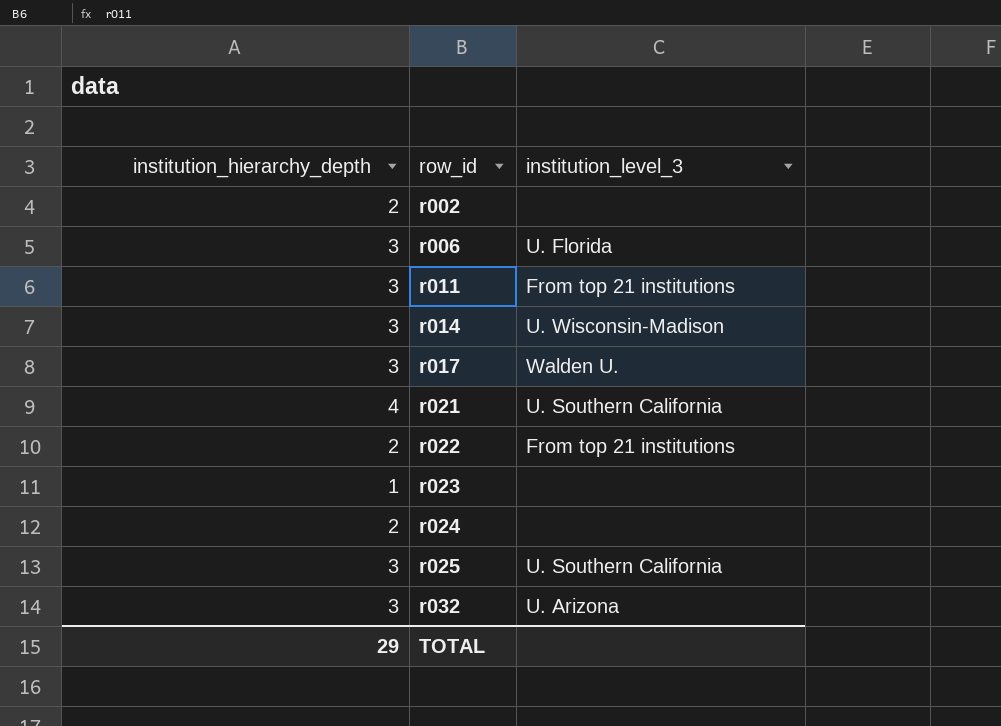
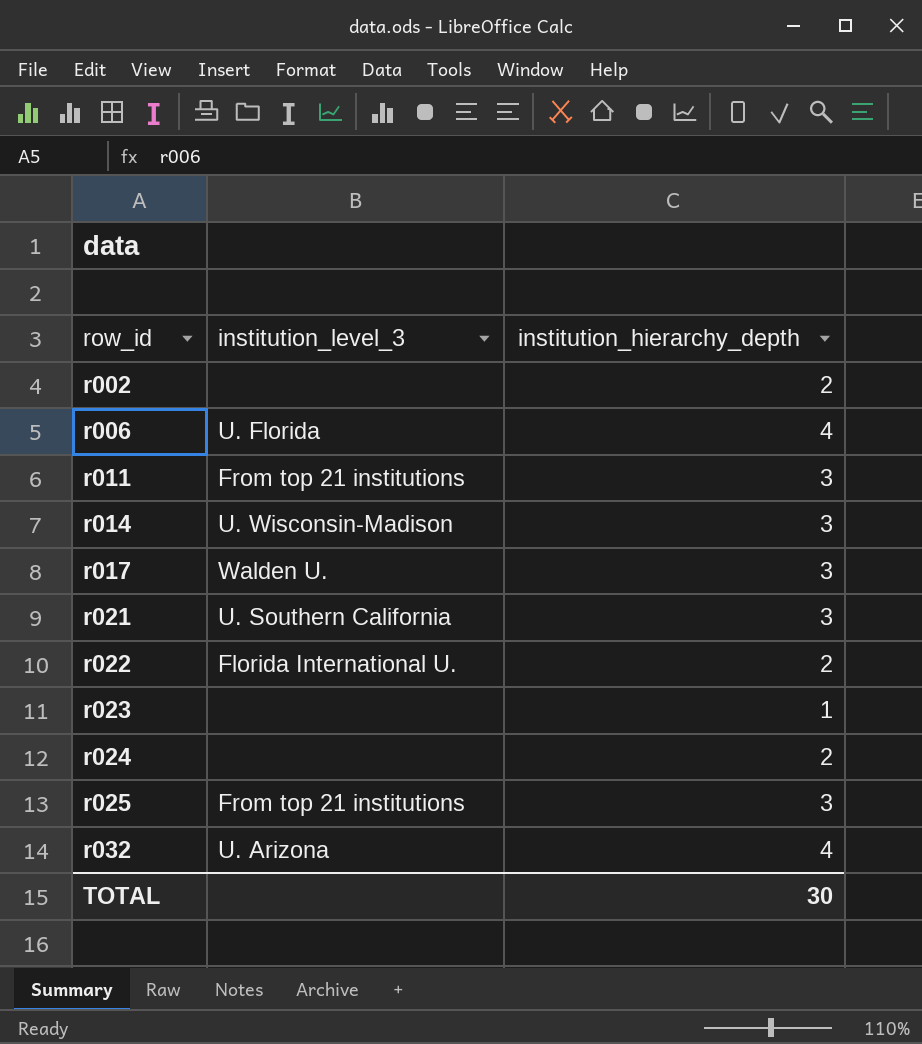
column institution_hierarchy_depth | position: 1 -> 3
r006 | institution_hierarchy_depth: 3 -> 4
r021 | institution_hierarchy_depth: 4 -> 3
r022 | institution_level_3: From top 21 institutions -> Florida International U.
r025 | institution_level_3: U. Southern California -> From top 21 institutions
r032 | institution_hierarchy_depth: 3 -> 4
TOTAL | institution_hierarchy_depth: 29 -> 30

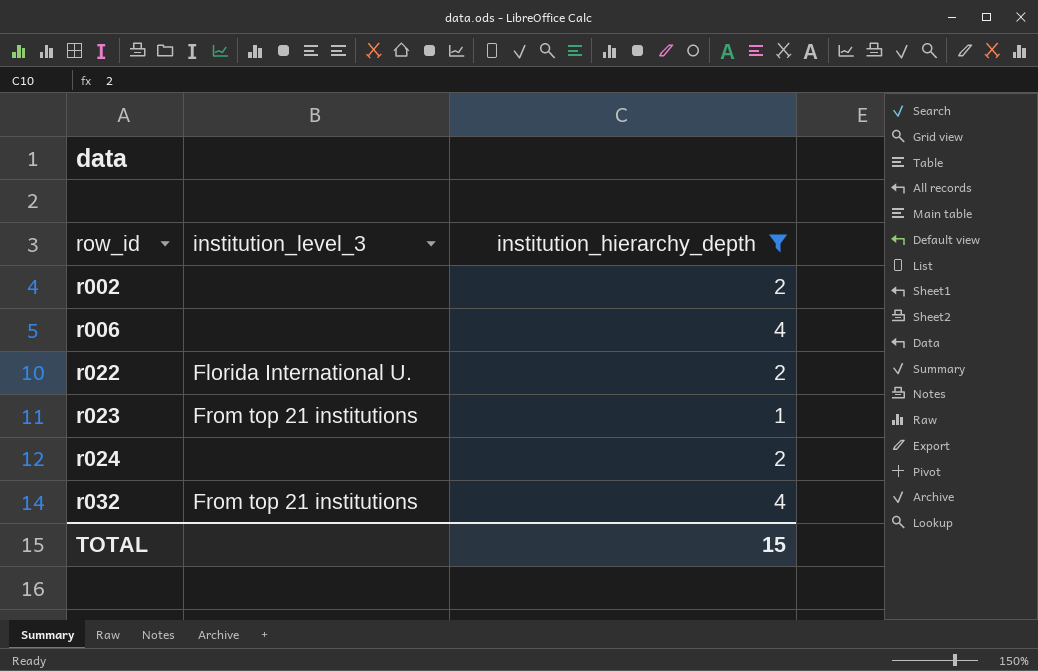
filter: none -> institution_hierarchy_depth != 3
r006 | institution_level_3: U. Florida -> none
r023 | institution_level_3: none -> From top 21 institutions
r032 | institution_level_3: U. Arizona -> From top 21 institutions
TOTAL | institution_hierarchy_depth: 30 -> 15

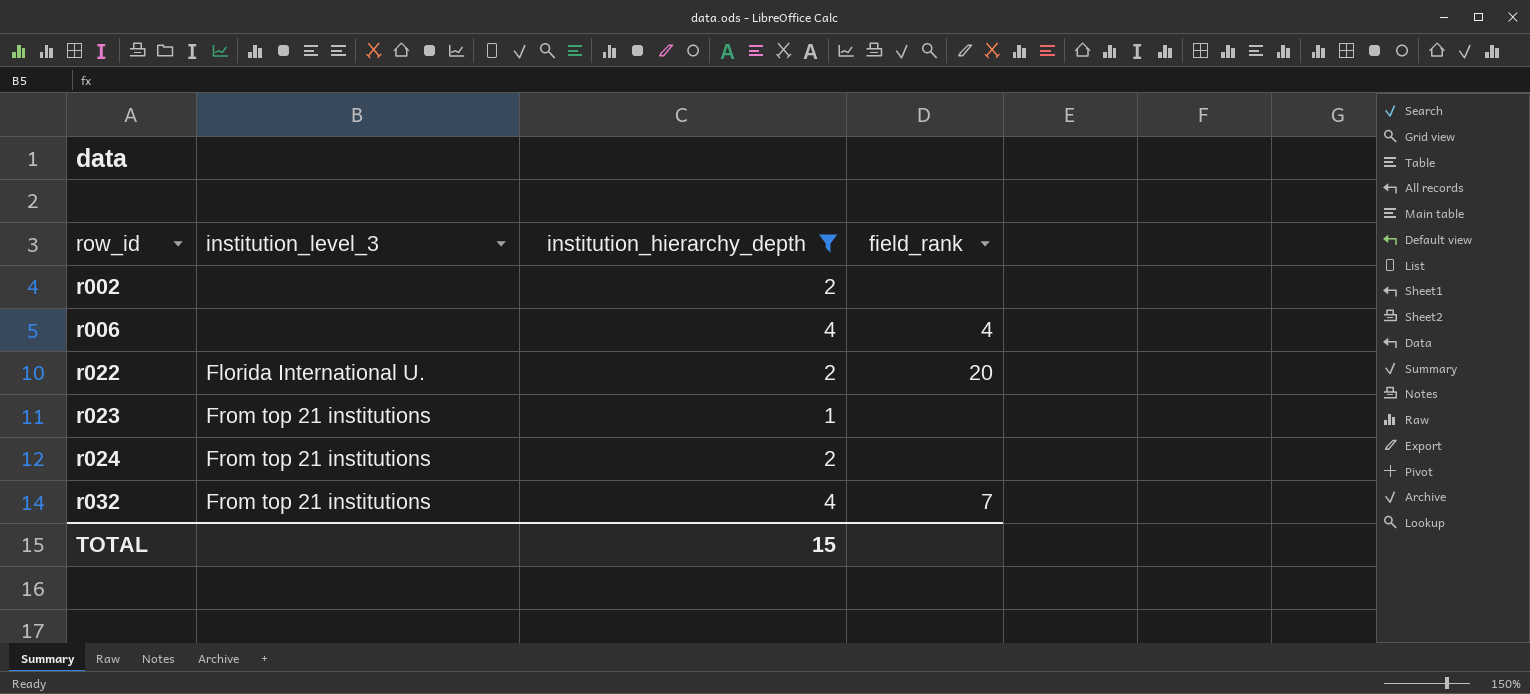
column field_rank | position: none -> 4
r024 | institution_level_3: none -> From top 21 institutions

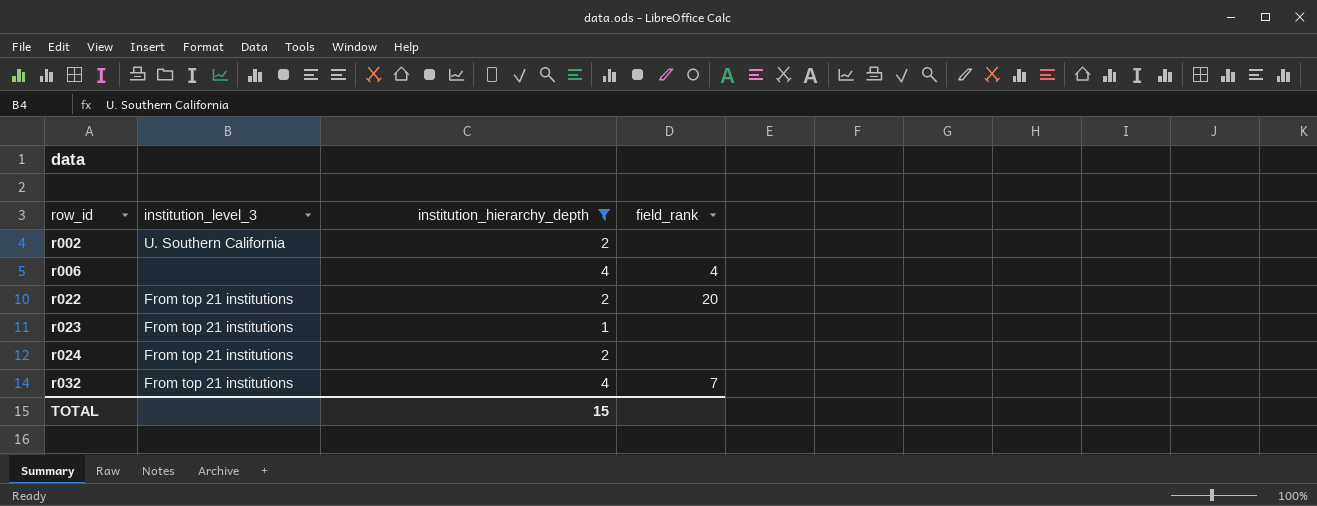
r002 | institution_level_3: none -> U. Southern California
r022 | institution_level_3: Florida International U. -> From top 21 institutions

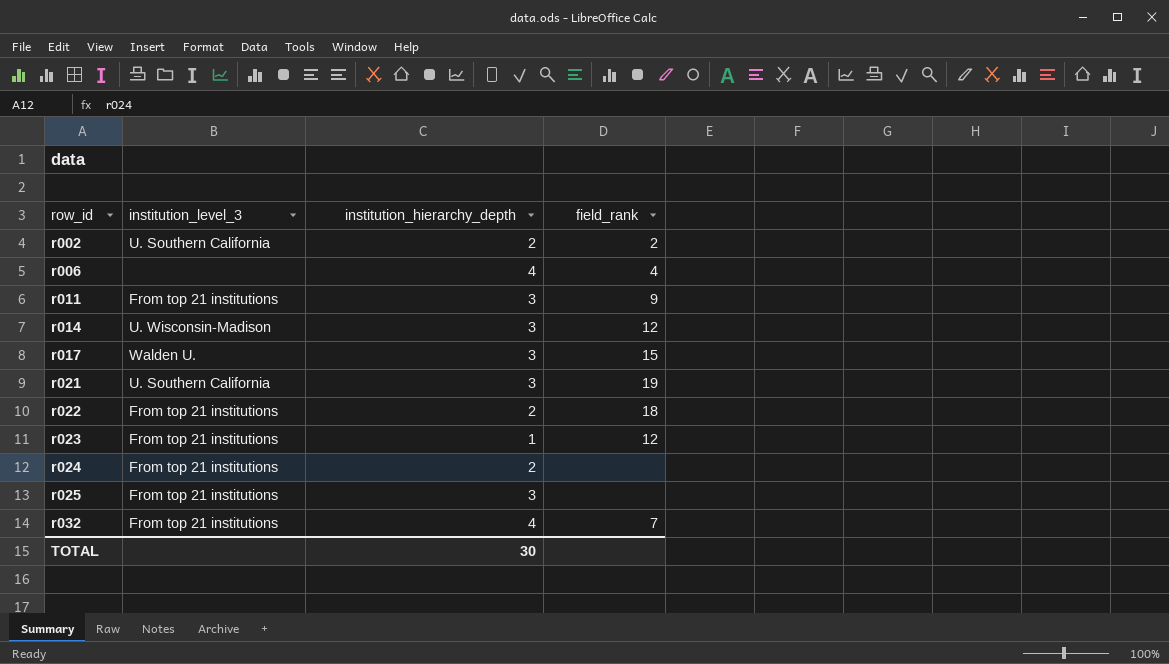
filter: institution_hierarchy_depth != 3 -> none
r002 | field_rank: none -> 2
r022 | field_rank: 20 -> 18
r023 | field_rank: none -> 12
TOTAL | institution_hierarchy_depth: 15 -> 30

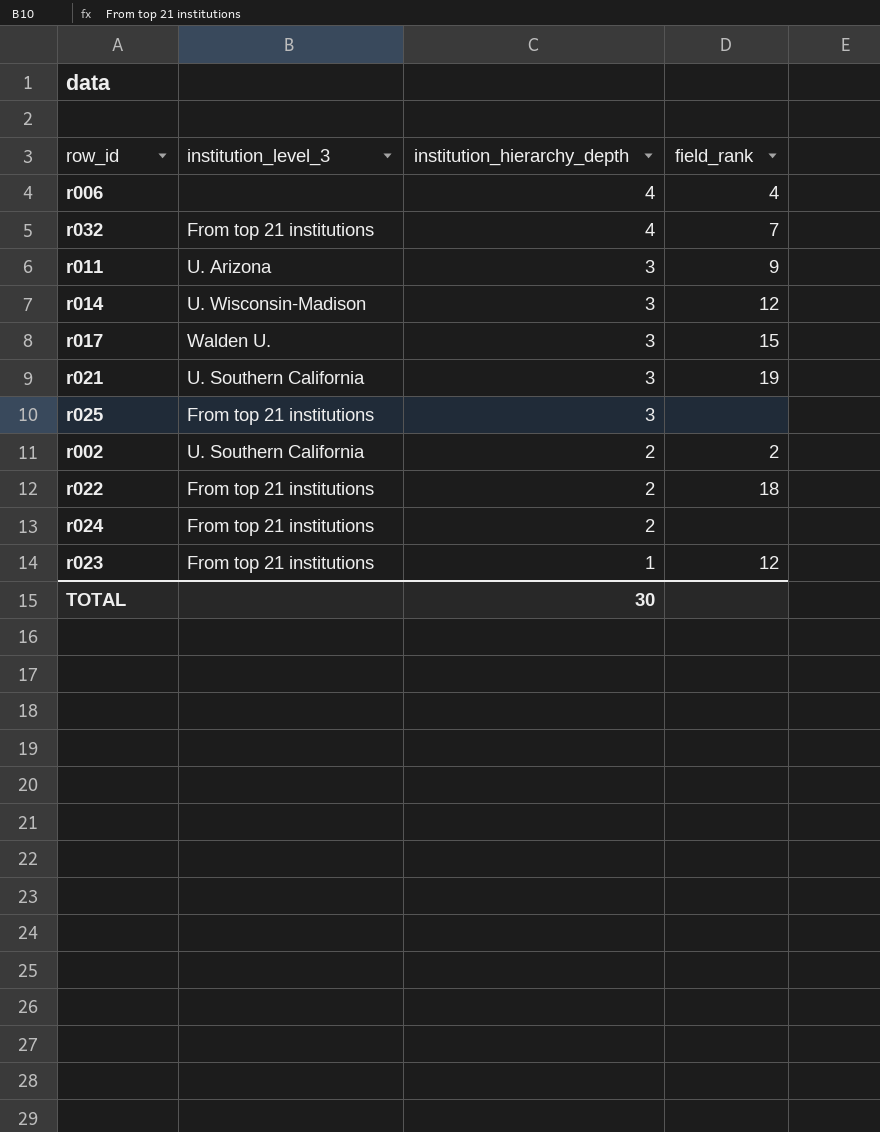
row order: row_id ascending -> institution_hierarchy_depth descending
r011 | institution_level_3: From top 21 institutions -> U. Arizona

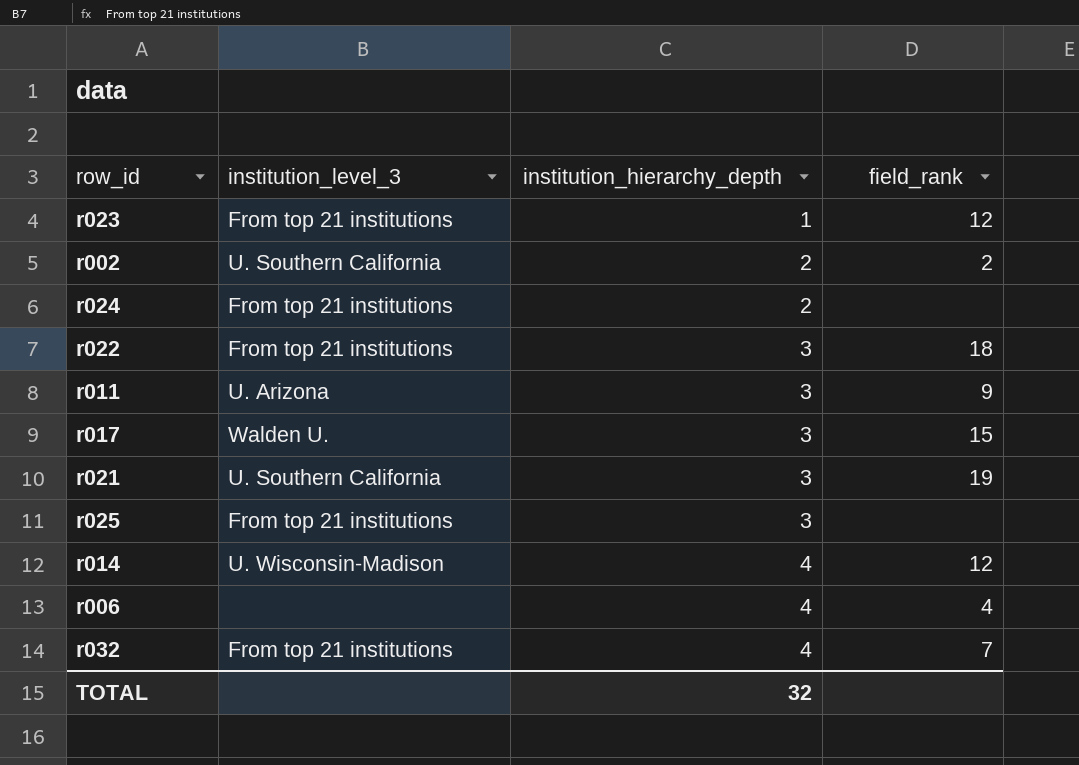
row order: institution_hierarchy_depth descending -> institution_hierarchy_depth ascending
r022 | institution_hierarchy_depth: 2 -> 3
r014 | institution_hierarchy_depth: 3 -> 4
TOTAL | institution_hierarchy_depth: 30 -> 32

